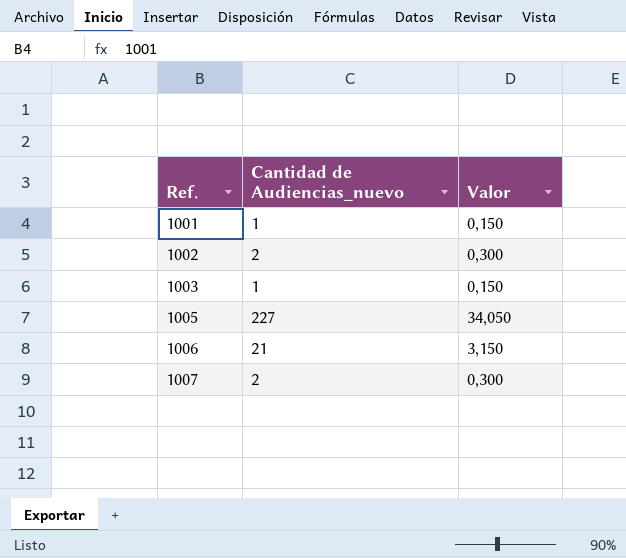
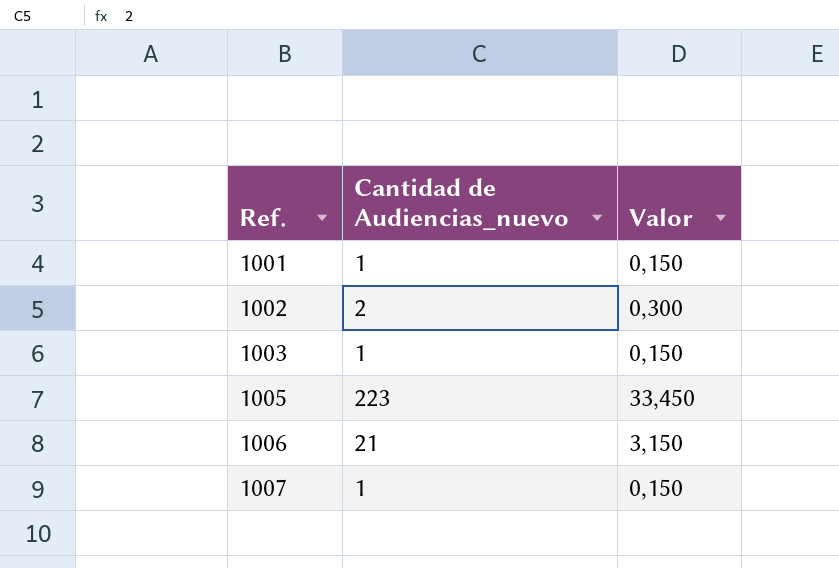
1005 | Cantidad de Audiencias_nuevo: 227 -> 223
1005 | Valor: 34,050 -> 33,450
1007 | Cantidad de Audiencias_nuevo: 2 -> 1
1007 | Valor: 0,300 -> 0,150

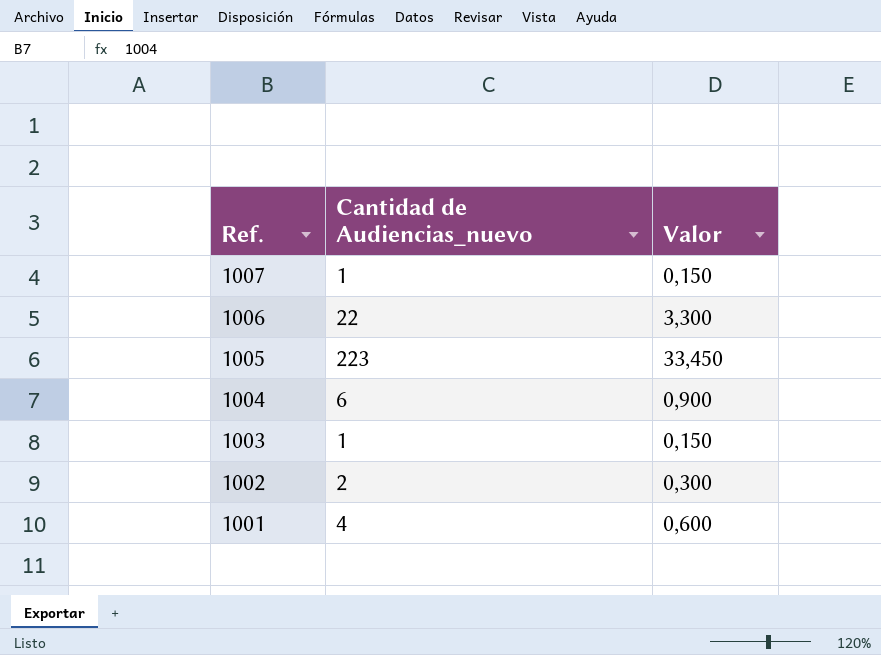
row order: Ref. ascending -> Ref. descending
1006 | Cantidad de Audiencias_nuevo: 21 -> 22
1006 | Valor: 3,150 -> 3,300
row 1004: none -> 6 | 0,900
1001 | Cantidad de Audiencias_nuevo: 1 -> 4
1001 | Valor: 0,150 -> 0,600

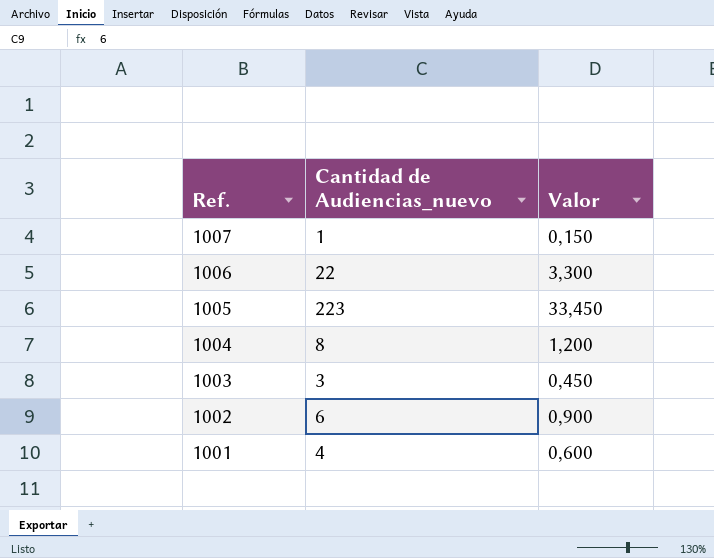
1004 | Cantidad de Audiencias_nuevo: 6 -> 8
1004 | Valor: 0,900 -> 1,200
1003 | Cantidad de Audiencias_nuevo: 1 -> 3
1003 | Valor: 0,150 -> 0,450
1002 | Cantidad de Audiencias_nuevo: 2 -> 6
1002 | Valor: 0,300 -> 0,900

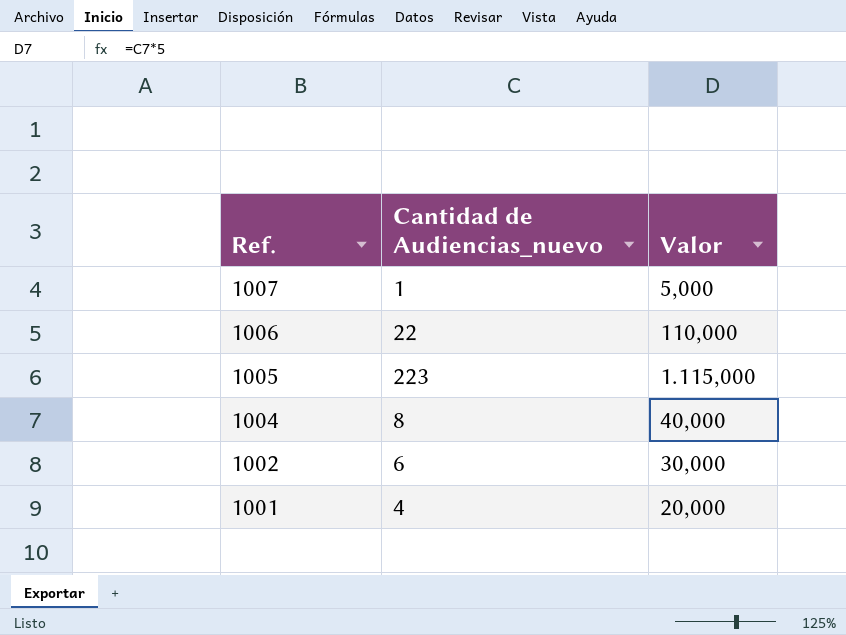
column Valor | formula: [Cantidad de Audiencias_nuevo] * 0,15 -> [Cantidad de Audiencias_nuevo] * 5
row 1003: 3 | 0,450 -> none

